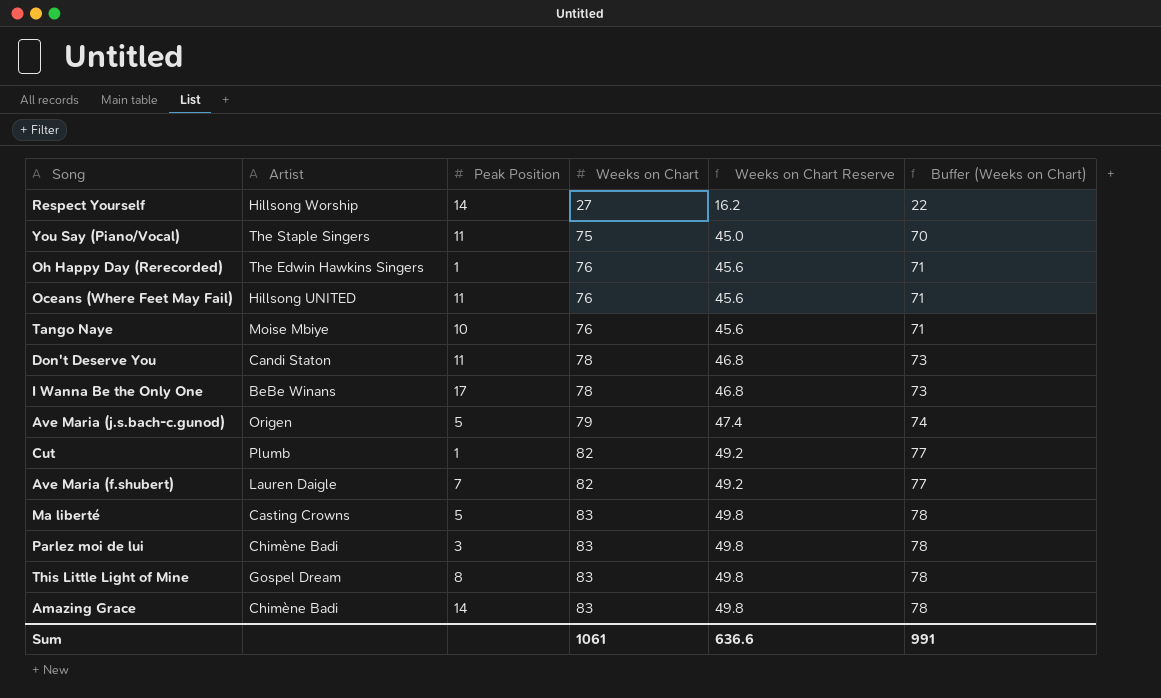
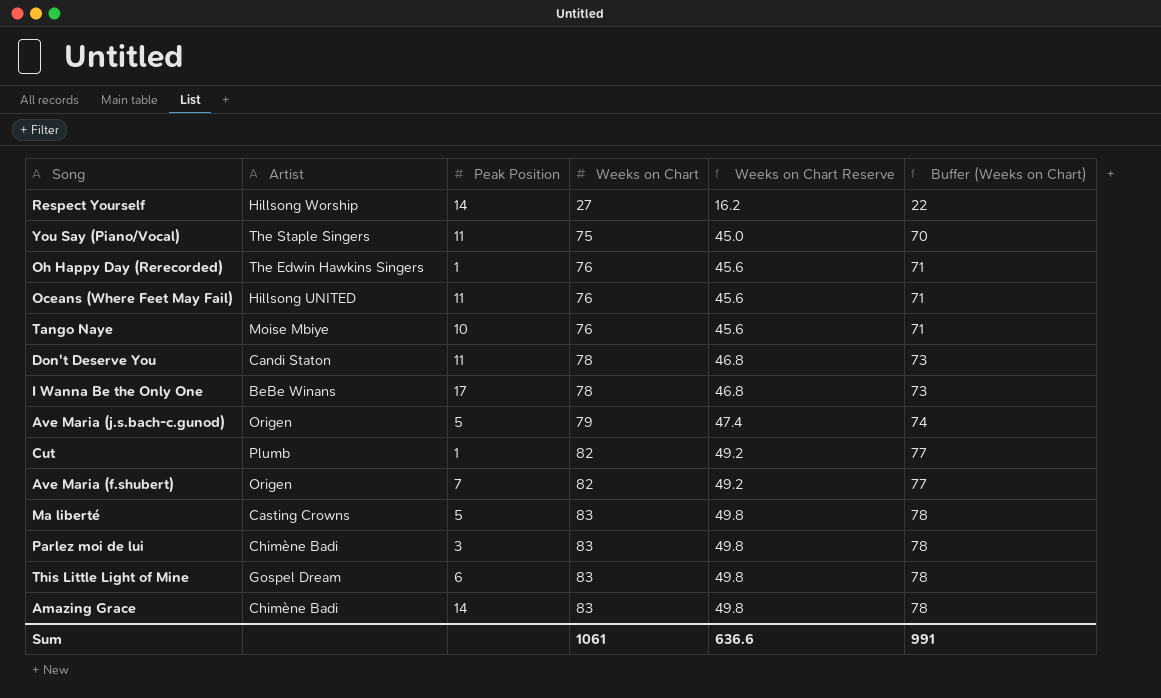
Ave Maria (f.shubert) | Artist: Lauren Daigle -> Origen
This Little Light of Mine | Peak Position: 8 -> 6

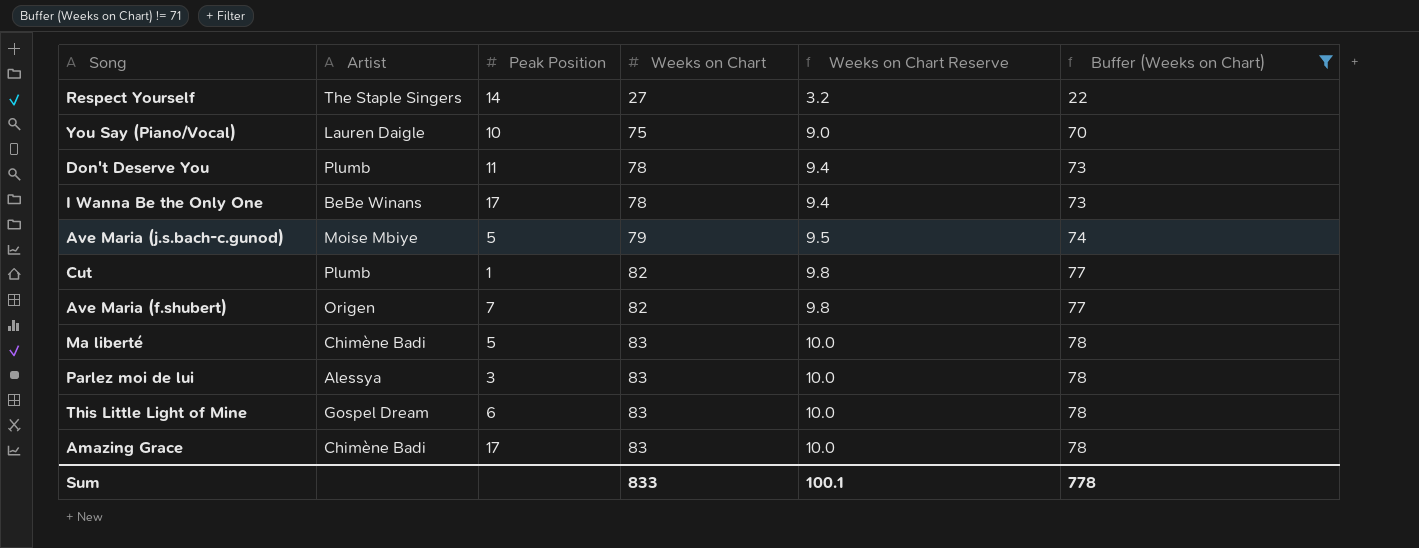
filter: none -> Buffer (Weeks on Chart) != 71
column Weeks on Chart Reserve | formula: [Weeks on Chart] * 0.6 -> [Weeks on Chart] * 0.12
Respect Yourself | Artist: Hillsong Worship -> The Staple Singers
You Say (Piano/Vocal) | Artist: The Staple Singers -> Lauren Daigle
You Say (Piano/Vocal) | Peak Position: 11 -> 10
Don't Deserve You | Artist: Candi Staton -> Plumb
Ave Maria (j.s.bach-c.gunod) | Artist: Origen -> Moise Mbiye
Ma liberté | Artist: Casting Crowns -> Chimène Badi
Parlez moi de lui | Artist: Chimène Badi -> Alessya
Amazing Grace | Peak Position: 14 -> 17
Sum | Weeks on Chart: 1061 -> 833
Sum | Weeks on Chart Reserve: 636.6 -> 100.1
Sum | Buffer (Weeks on Chart): 991 -> 778

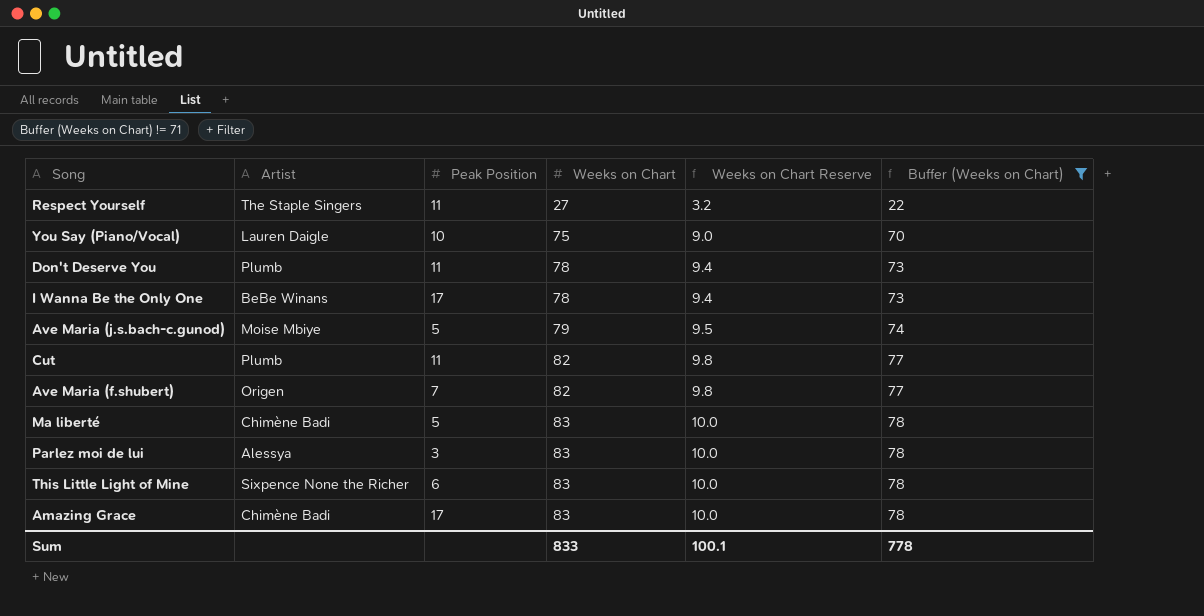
Respect Yourself | Peak Position: 14 -> 11
Cut | Peak Position: 1 -> 11
This Little Light of Mine | Artist: Gospel Dream -> Sixpence None the Richer

